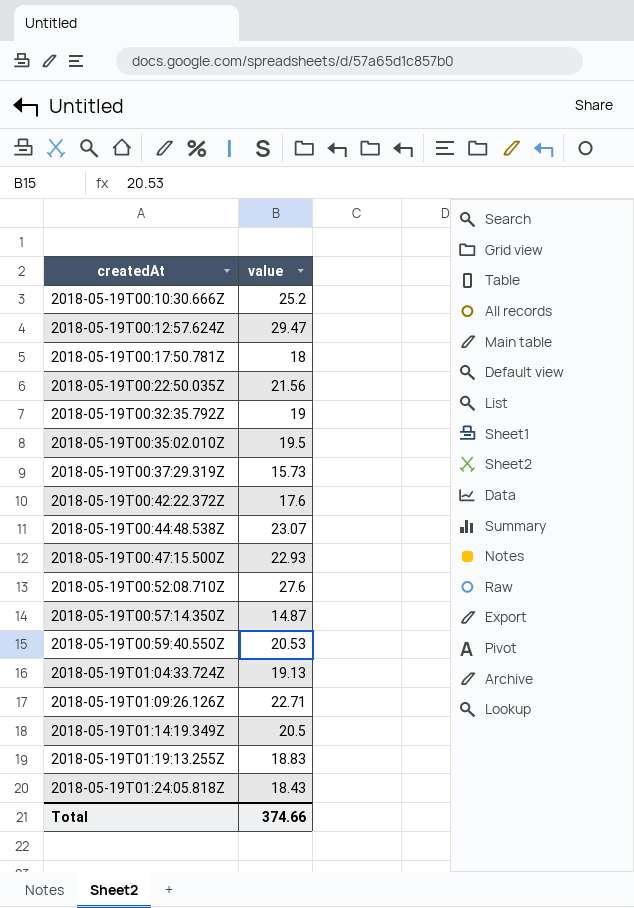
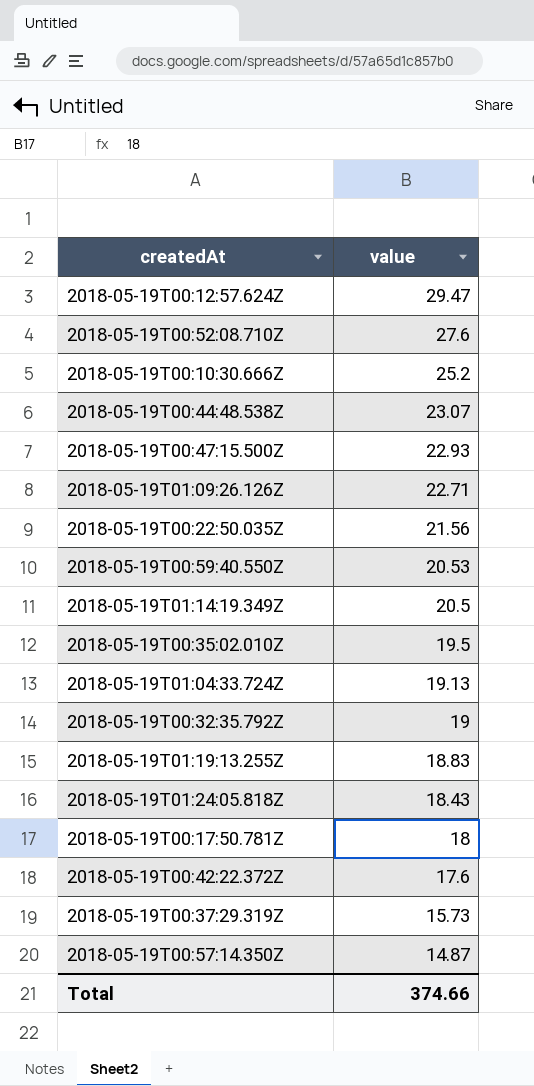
row order: createdAt ascending -> value descending

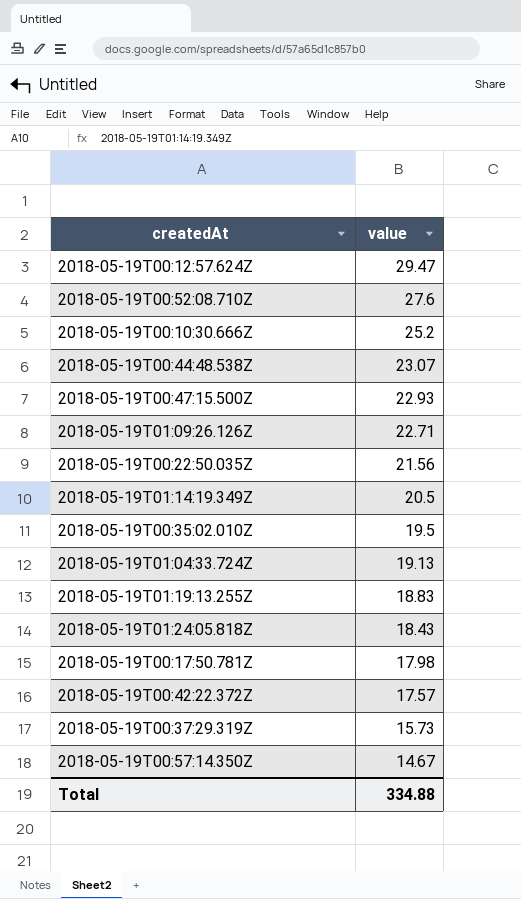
row 2018-05-19T00:59:40.550Z: 20.53 -> none
row 2018-05-19T00:32:35.792Z: 19 -> none
2018-05-19T00:17:50.781Z | value: 18 -> 17.98
2018-05-19T00:42:22.372Z | value: 17.6 -> 17.57
2018-05-19T00:57:14.350Z | value: 14.87 -> 14.67
Total | value: 374.66 -> 334.88

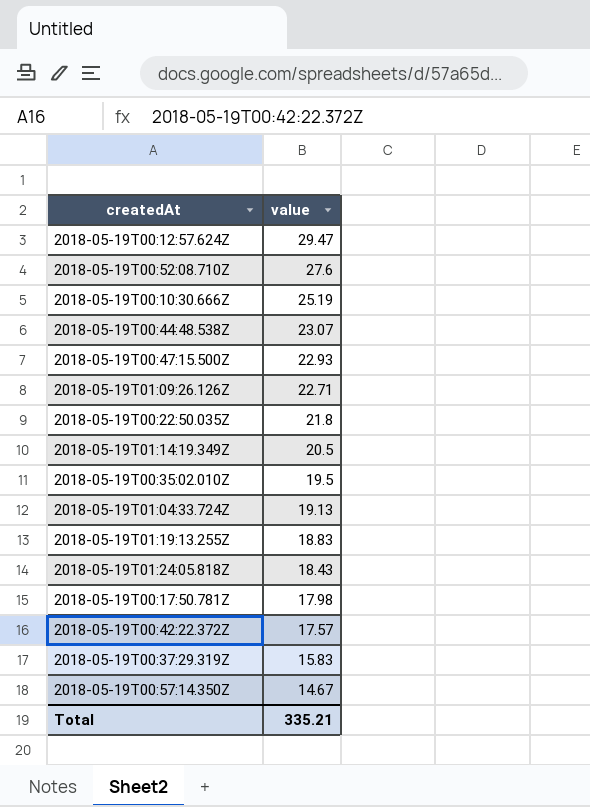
2018-05-19T00:10:30.666Z | value: 25.2 -> 25.19
2018-05-19T00:22:50.035Z | value: 21.56 -> 21.8
2018-05-19T00:37:29.319Z | value: 15.73 -> 15.83
Total | value: 334.88 -> 335.21

